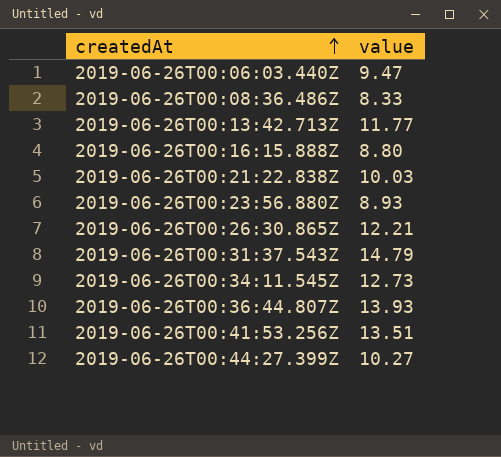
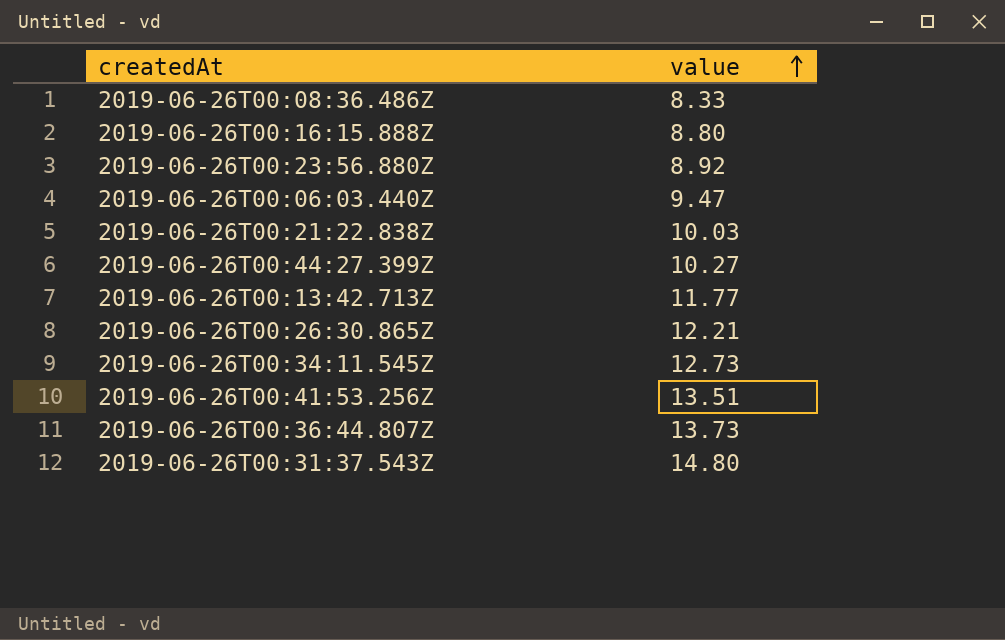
row order: createdAt ascending -> value ascending
2019-06-26T00:23:56.880Z | value: 8.93 -> 8.92
2019-06-26T00:36:44.807Z | value: 13.93 -> 13.73
2019-06-26T00:31:37.543Z | value: 14.79 -> 14.80

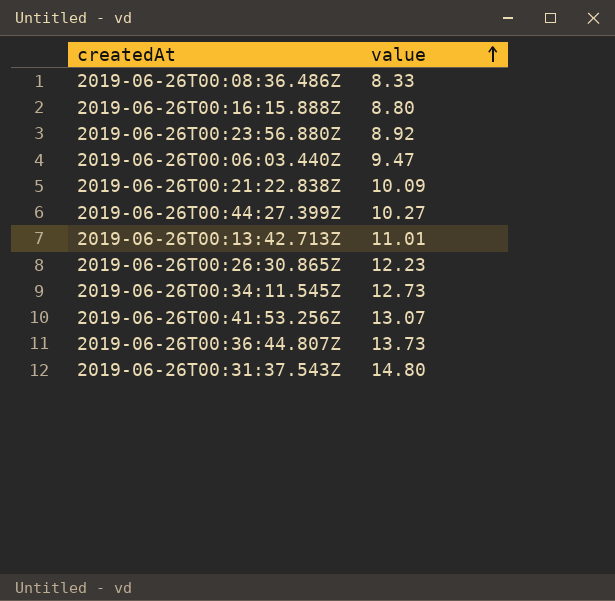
2019-06-26T00:21:22.838Z | value: 10.03 -> 10.09
2019-06-26T00:13:42.713Z | value: 11.77 -> 11.01
2019-06-26T00:26:30.865Z | value: 12.21 -> 12.23
2019-06-26T00:41:53.256Z | value: 13.51 -> 13.07

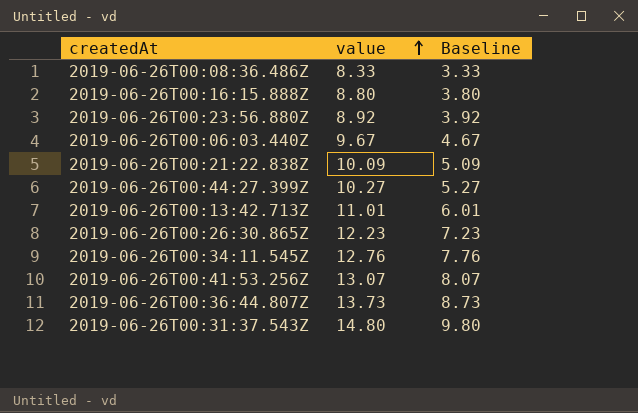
column Baseline | formula: none -> [value] - 5
2019-06-26T00:06:03.440Z | value: 9.47 -> 9.67
2019-06-26T00:34:11.545Z | value: 12.73 -> 12.76

